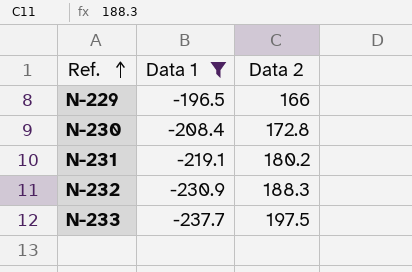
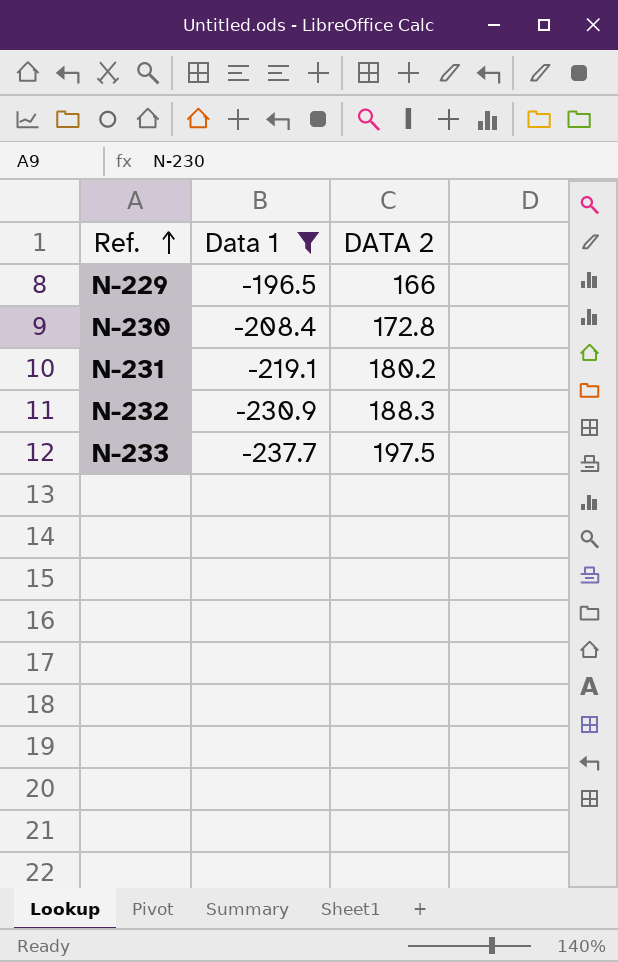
column name: Data 2 -> DATA 2

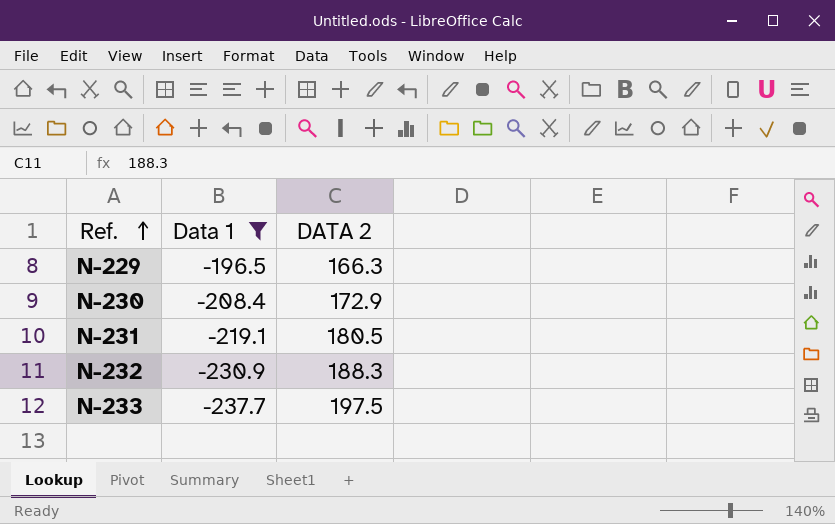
N-229 | DATA 2: 166 -> 166.3
N-230 | DATA 2: 172.8 -> 172.9
N-231 | DATA 2: 180.2 -> 180.5

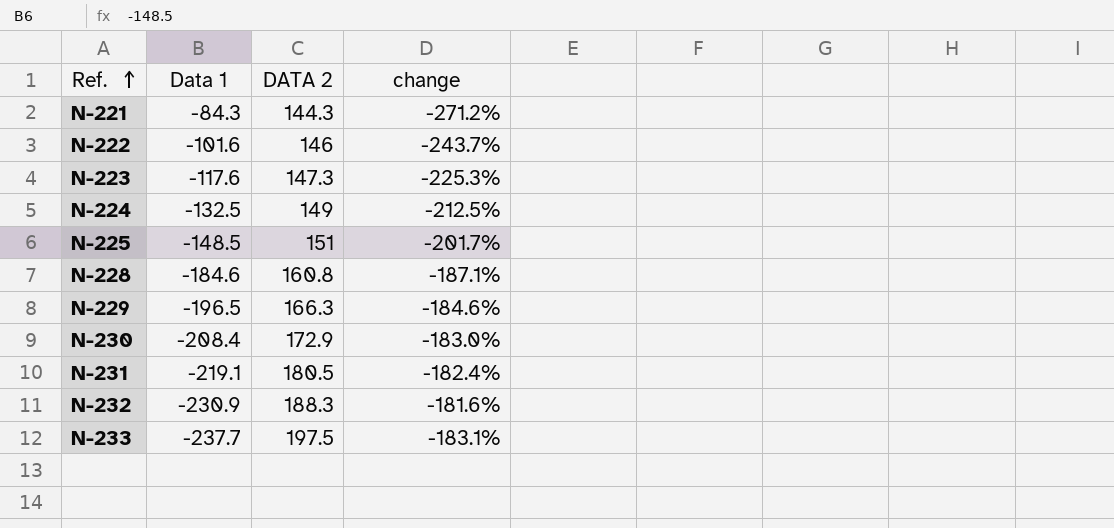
filter: Data 1 <= -196.5 -> none
column change | formula: none -> ([DATA 2] - [Data 1]) / [Data 1]

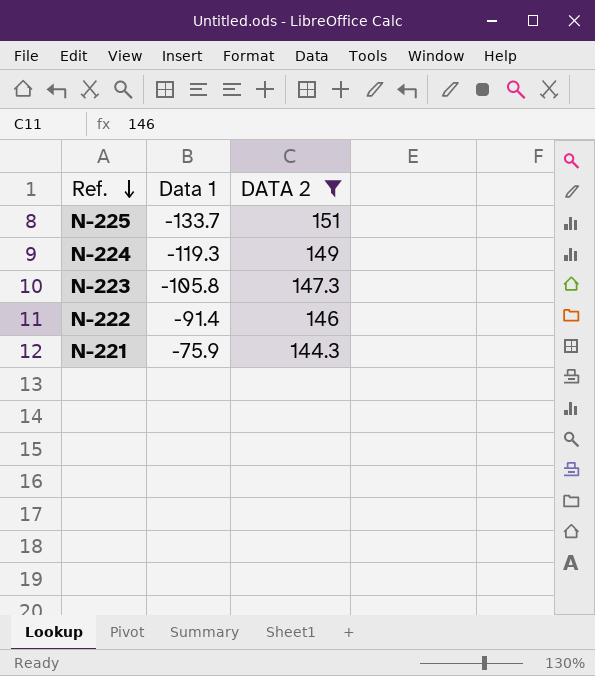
filter: none -> DATA 2 <= 151
row order: Ref. ascending -> Ref. descending
column change | formula: ([DATA 2] - [Data 1]) / [Data 1] -> none
N-225 | Data 1: -148.5 -> -133.7
N-224 | Data 1: -132.5 -> -119.3
N-223 | Data 1: -117.6 -> -105.8
N-222 | Data 1: -101.6 -> -91.4
N-221 | Data 1: -84.3 -> -75.9

